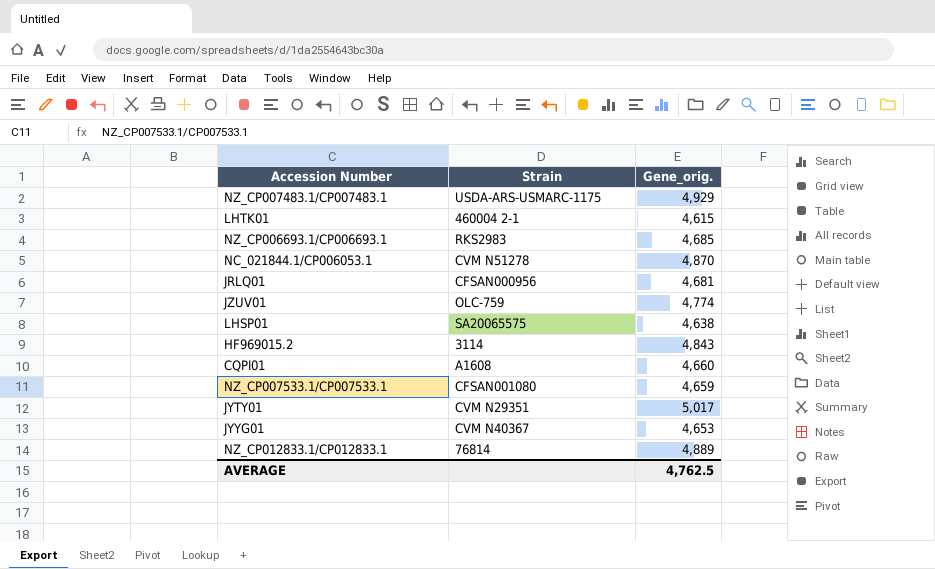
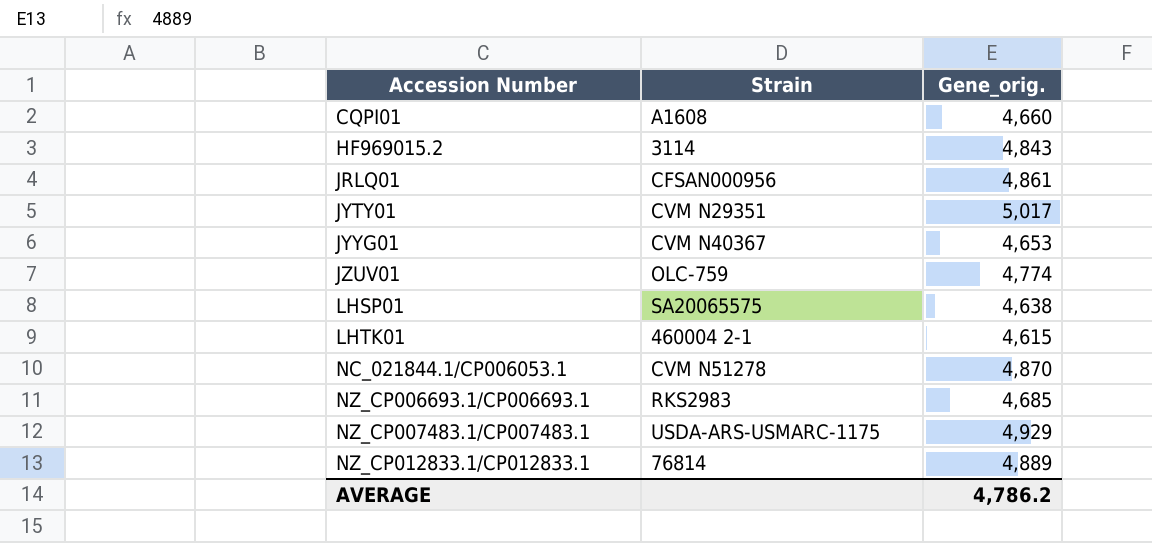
row order: none -> Accession Number ascending
row NZ_CP007533.1/CP007533.1: CFSAN001080 | 4,659 -> none
JRLQ01 | Gene_orig.: 4,681 -> 4,861
AVERAGE | Gene_orig.: 4,762.5 -> 4,786.2

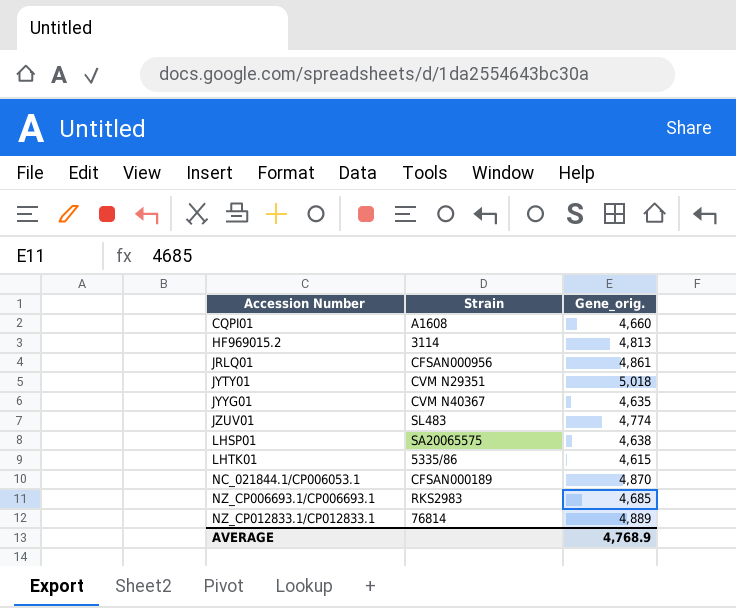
row NZ_CP007483.1/CP007483.1: USDA-ARS-USMARC-1175 | 4,929 -> none
HF969015.2 | Gene_orig.: 4,843 -> 4,813
JYTY01 | Gene_orig.: 5,017 -> 5,018
JYYG01 | Gene_orig.: 4,653 -> 4,635
JZUV01 | Strain: OLC-759 -> SL483
LHTK01 | Strain: 460004 2-1 -> 5335/86
NC_021844.1/CP006053.1 | Strain: CVM N51278 -> CFSAN000189
AVERAGE | Gene_orig.: 4,786.2 -> 4,768.9

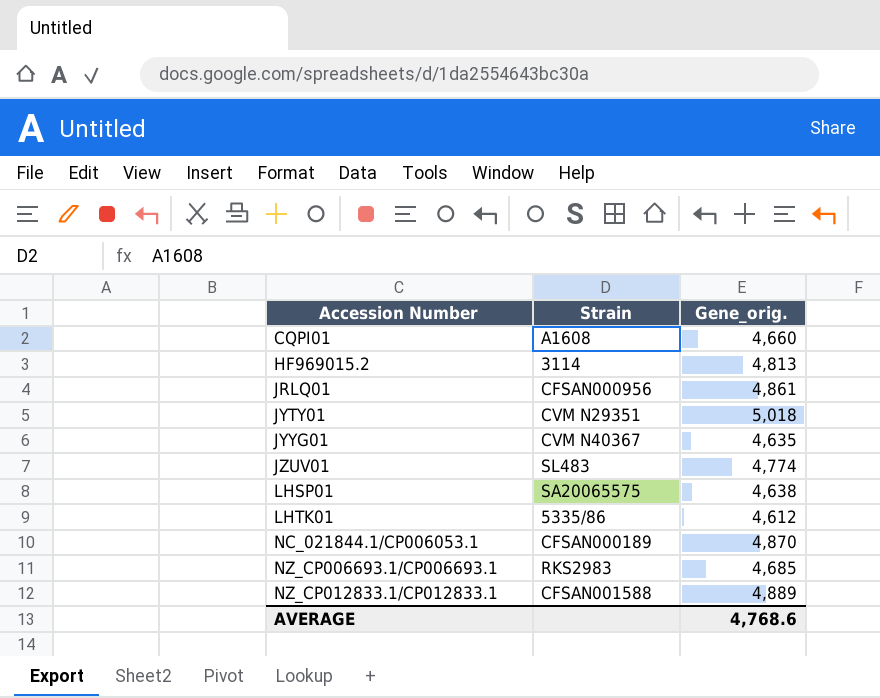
LHTK01 | Gene_orig.: 4,615 -> 4,612
NZ_CP012833.1/CP012833.1 | Strain: 76814 -> CFSAN001588
AVERAGE | Gene_orig.: 4,768.9 -> 4,768.6

